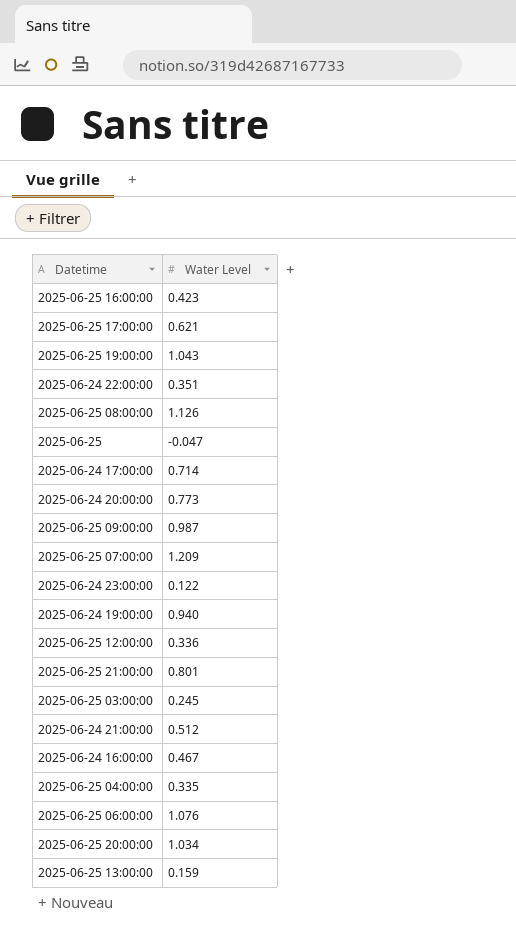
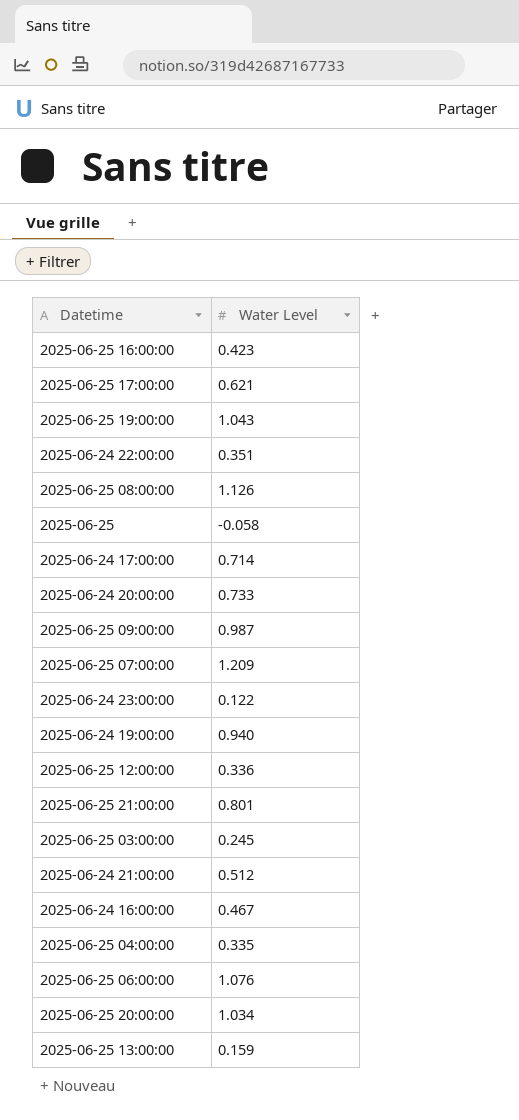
2025-06-25 | Water Level: -0.047 -> -0.058
2025-06-24 20:00:00 | Water Level: 0.773 -> 0.733

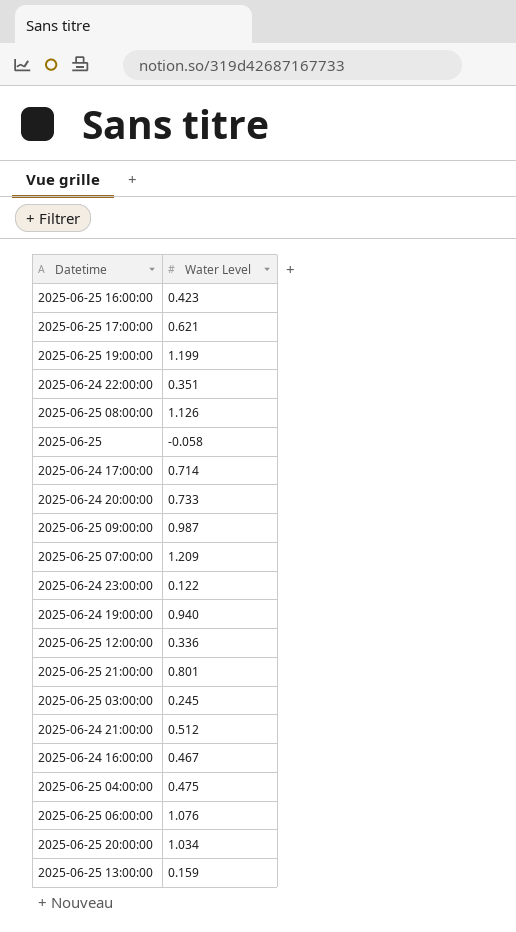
2025-06-25 19:00:00 | Water Level: 1.043 -> 1.199
2025-06-25 04:00:00 | Water Level: 0.335 -> 0.475

